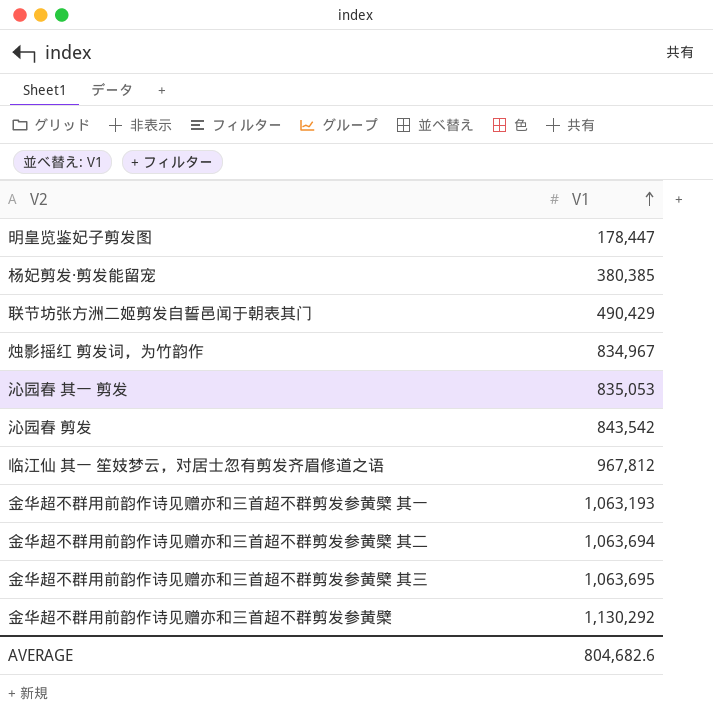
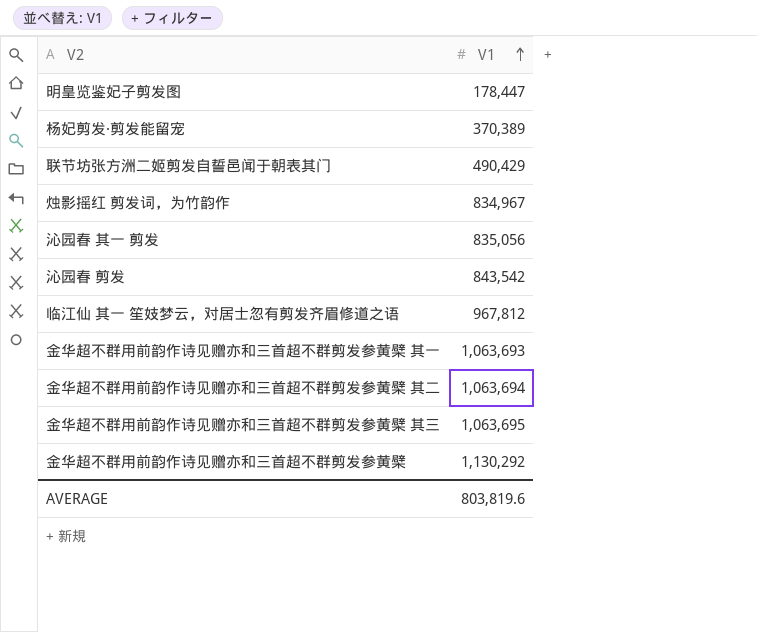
杨妃剪发·剪发能留宠 | V1: 380,385 -> 370,389
沁园春 其一 剪发 | V1: 835,053 -> 835,056
金华超不群用前韵作诗见赠亦和三首超不群剪发参黄檗 其一 | V1: 1,063,193 -> 1,063,693
AVERAGE | V1: 804,682.6 -> 803,819.6

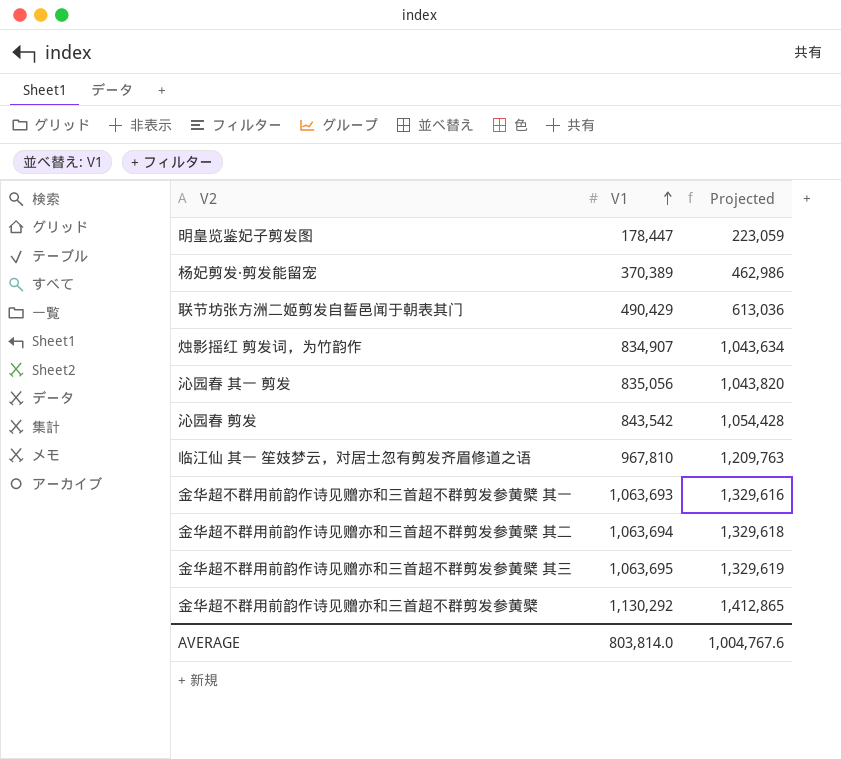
column Projected | formula: none -> [V1] * 1.25
烛影摇红 剪发词，为竹韵作 | V1: 834,967 -> 834,907
临江仙 其一 笙妓梦云，对居士忽有剪发齐眉修道之语 | V1: 967,812 -> 967,810
AVERAGE | V1: 803,819.6 -> 803,814.0

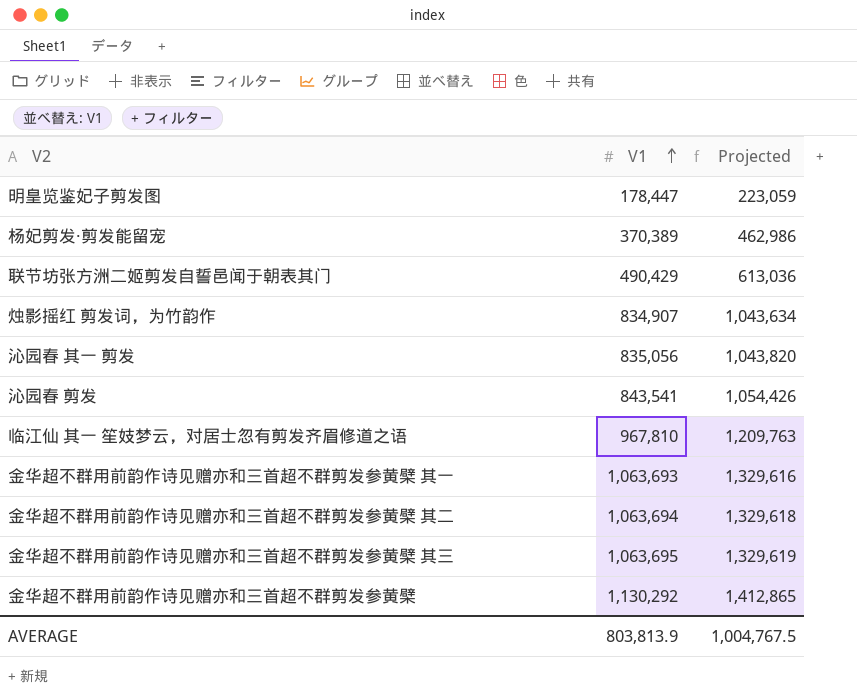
沁园春 剪发 | V1: 843,542 -> 843,541
沁园春 剪发 | Projected: 1,054,428 -> 1,054,426
AVERAGE | V1: 803,814.0 -> 803,813.9
AVERAGE | Projected: 1,004,767.6 -> 1,004,767.5

